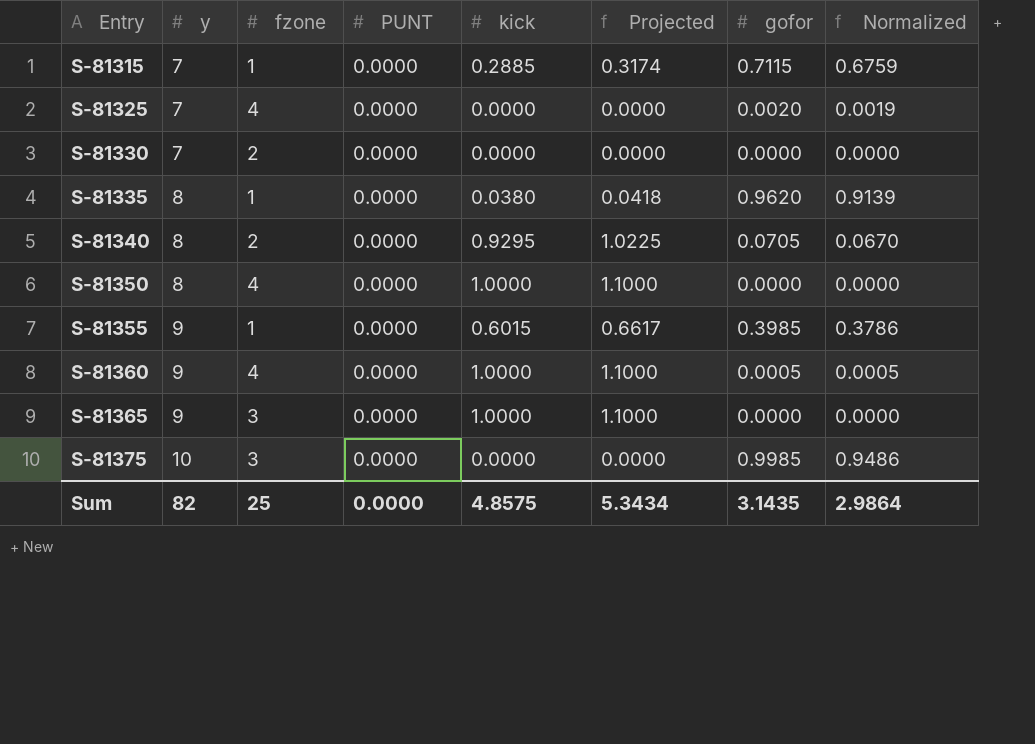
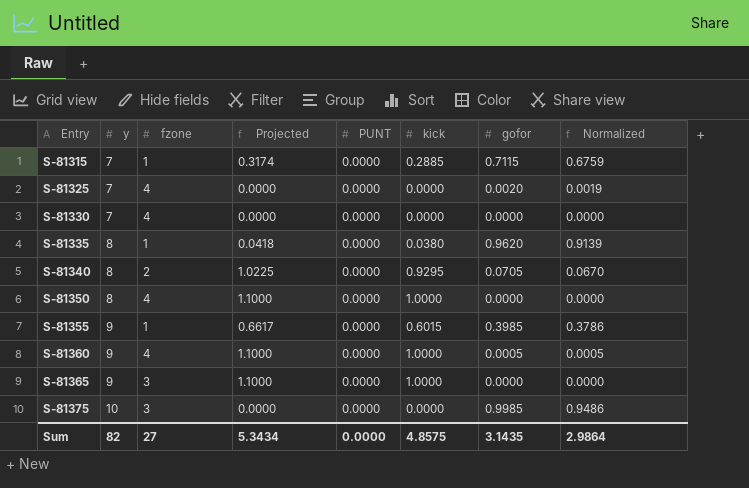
column Projected | position: 6 -> 4
S-81330 | fzone: 2 -> 4
Sum | fzone: 25 -> 27

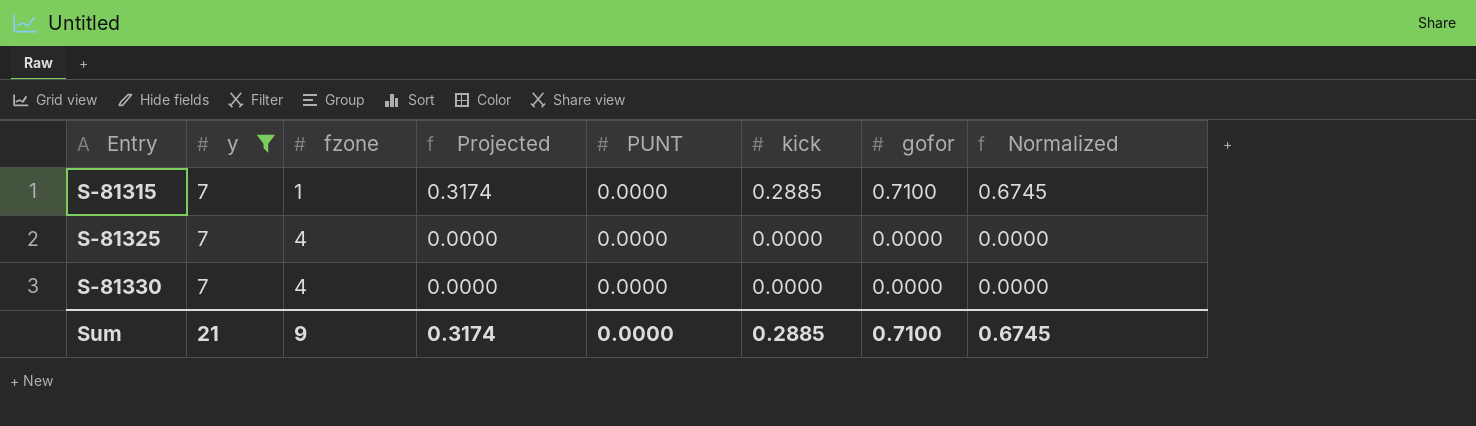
filter: none -> y = 7
S-81315 | gofor: 0.7115 -> 0.7100
S-81315 | Normalized: 0.6759 -> 0.6745
S-81325 | gofor: 0.0020 -> 0.0000
S-81325 | Normalized: 0.0019 -> 0.0000
Sum | y: 82 -> 21
Sum | fzone: 27 -> 9
Sum | Projected: 5.3434 -> 0.3174
Sum | kick: 4.8575 -> 0.2885
Sum | gofor: 3.1435 -> 0.7100
Sum | Normalized: 2.9864 -> 0.6745

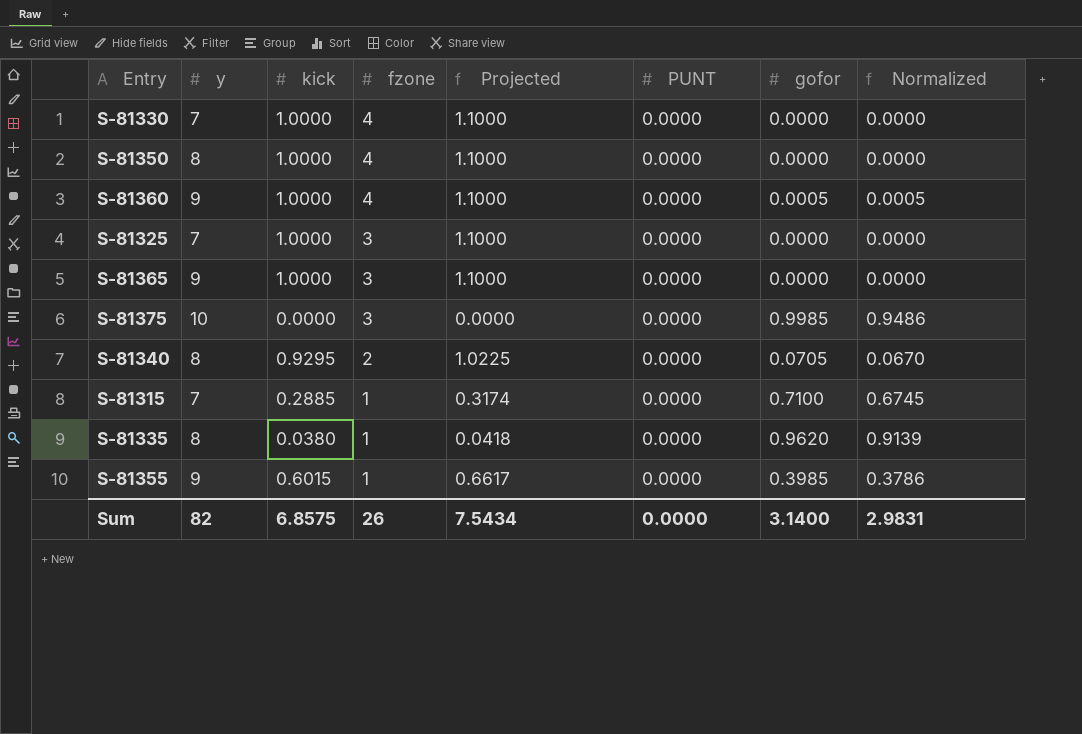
filter: y = 7 -> none
row order: Entry ascending -> fzone descending
column kick | position: 6 -> 3
S-81330 | kick: 0.0000 -> 1.0000
S-81330 | Projected: 0.0000 -> 1.1000
S-81325 | kick: 0.0000 -> 1.0000
S-81325 | fzone: 4 -> 3
S-81325 | Projected: 0.0000 -> 1.1000
Sum | y: 21 -> 82
Sum | kick: 0.2885 -> 6.8575
Sum | fzone: 9 -> 26
Sum | Projected: 0.3174 -> 7.5434
Sum | gofor: 0.7100 -> 3.1400
Sum | Normalized: 0.6745 -> 2.9831

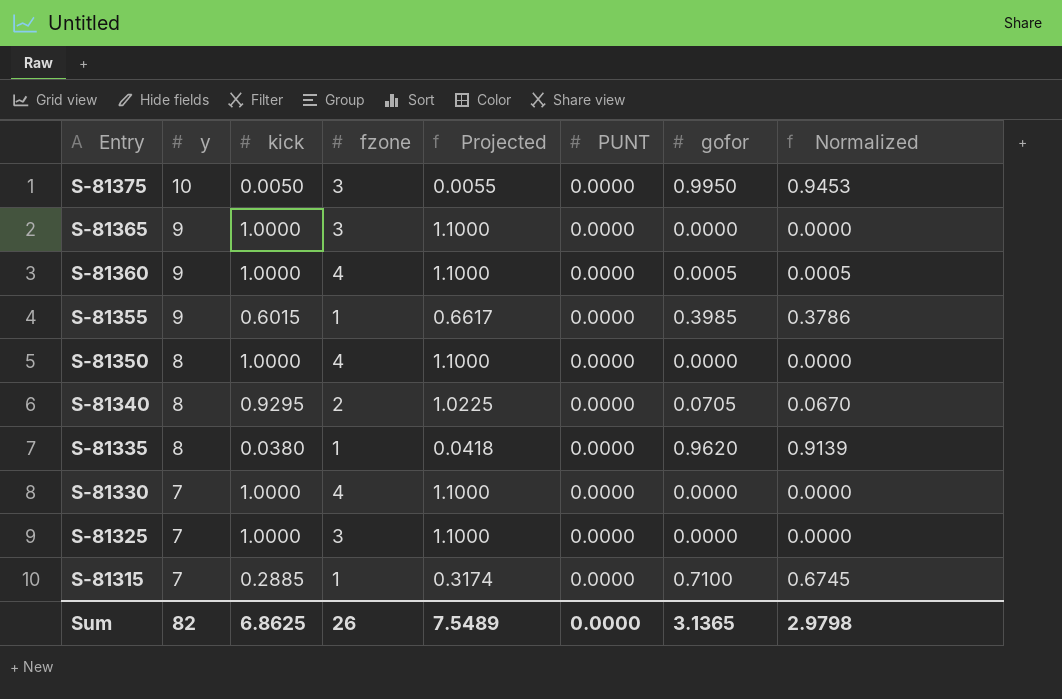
row order: fzone descending -> Entry descending
S-81375 | kick: 0.0000 -> 0.0050
S-81375 | Projected: 0.0000 -> 0.0055
S-81375 | gofor: 0.9985 -> 0.9950
S-81375 | Normalized: 0.9486 -> 0.9453
Sum | kick: 6.8575 -> 6.8625
Sum | Projected: 7.5434 -> 7.5489
Sum | gofor: 3.1400 -> 3.1365
Sum | Normalized: 2.9831 -> 2.9798

